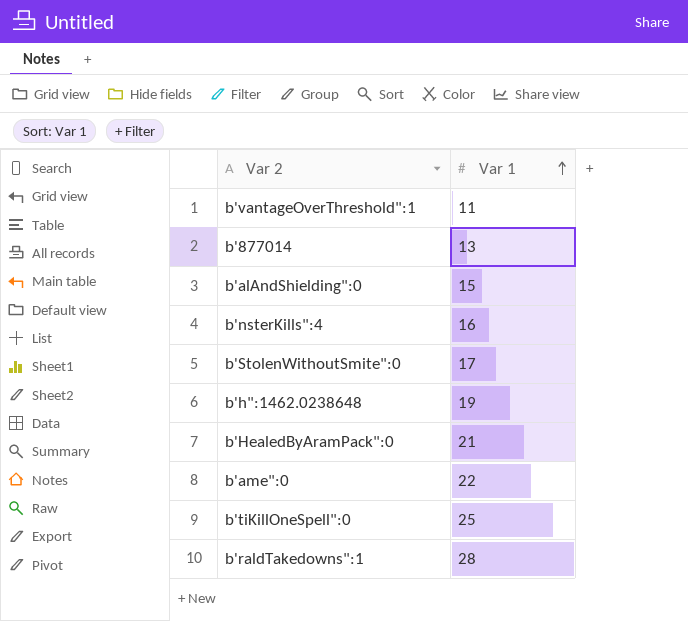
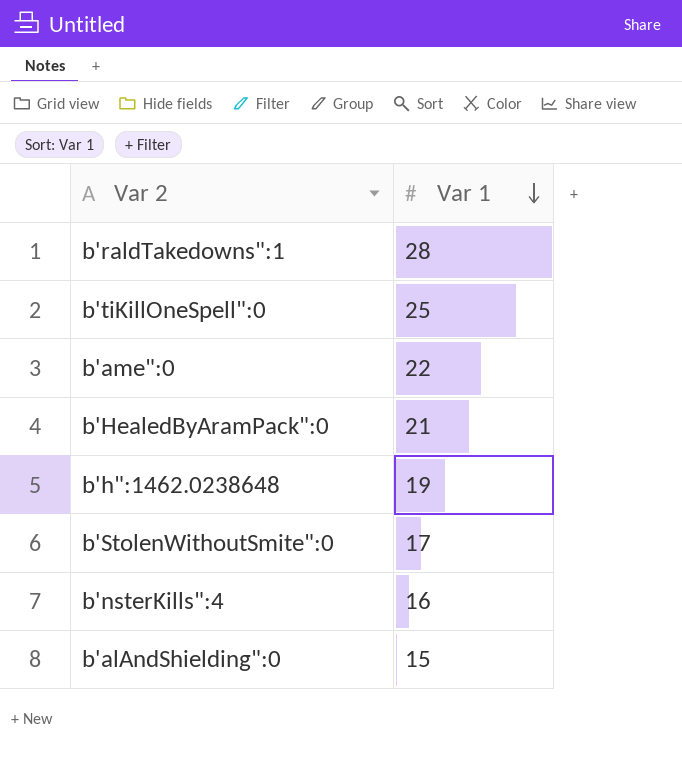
row order: Var 1 ascending -> Var 1 descending
row b'vantageOverThreshold":1: 11 -> none
row b'877014: 13 -> none

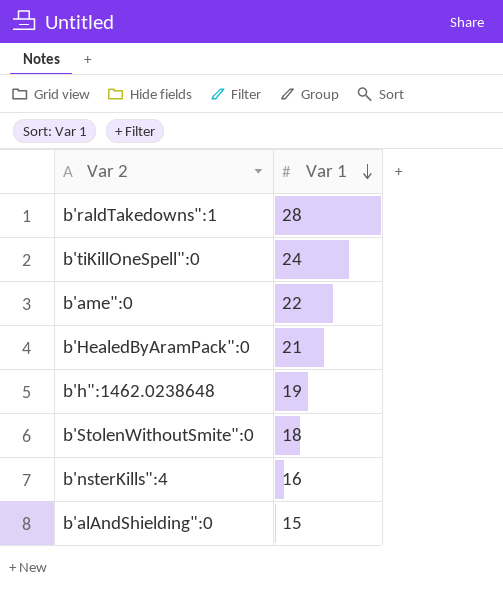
b'tiKillOneSpell":0 | Var 1: 25 -> 24
b'StolenWithoutSmite":0 | Var 1: 17 -> 18

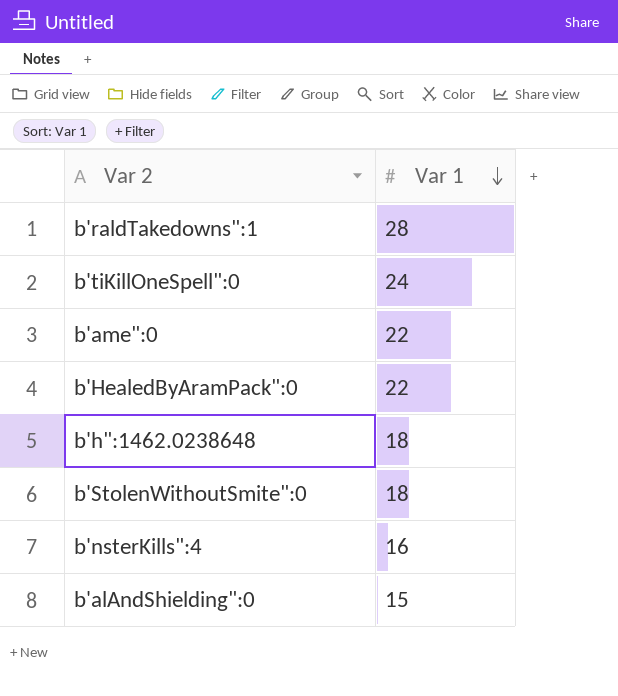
b'HealedByAramPack":0 | Var 1: 21 -> 22
b'h":1462.0238648 | Var 1: 19 -> 18

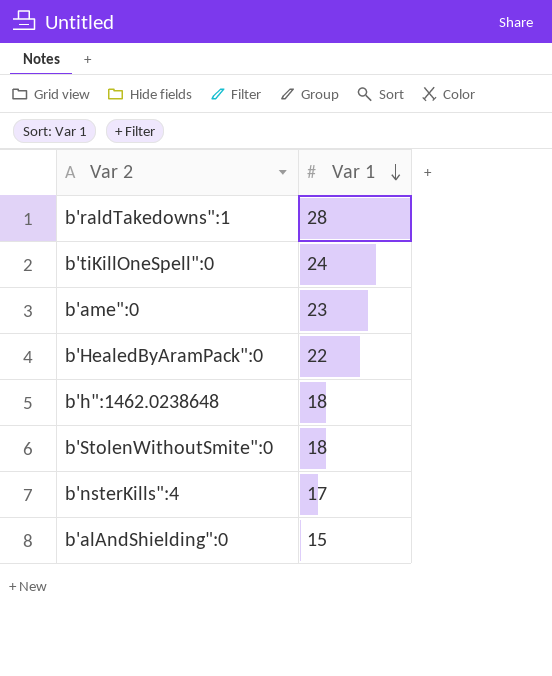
b'ame":0 | Var 1: 22 -> 23
b'nsterKills":4 | Var 1: 16 -> 17

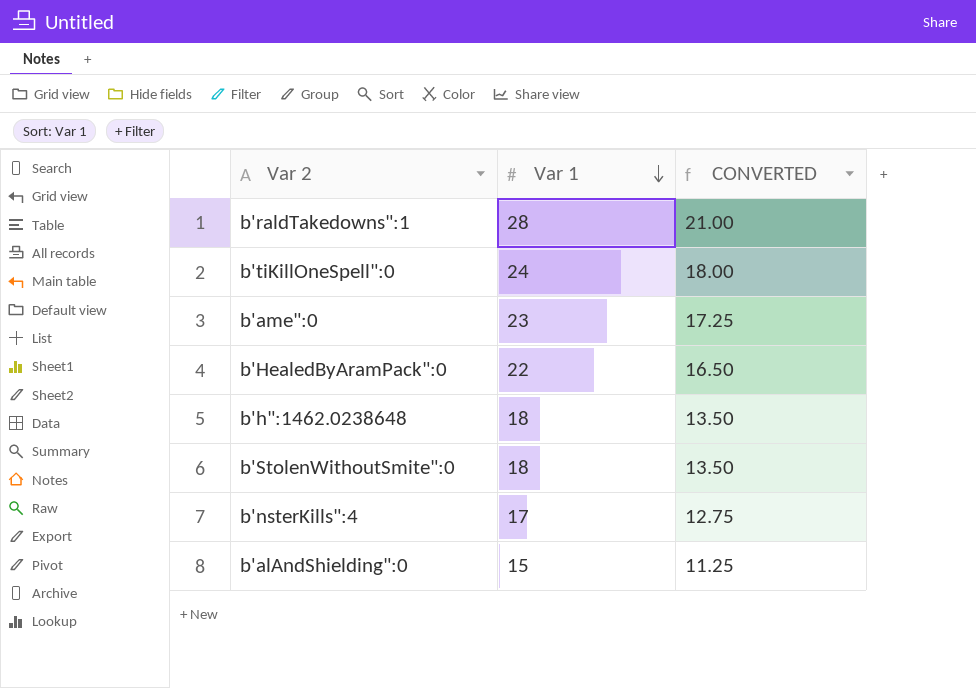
column CONVERTED | formula: none -> [Var 1] * 0.75

